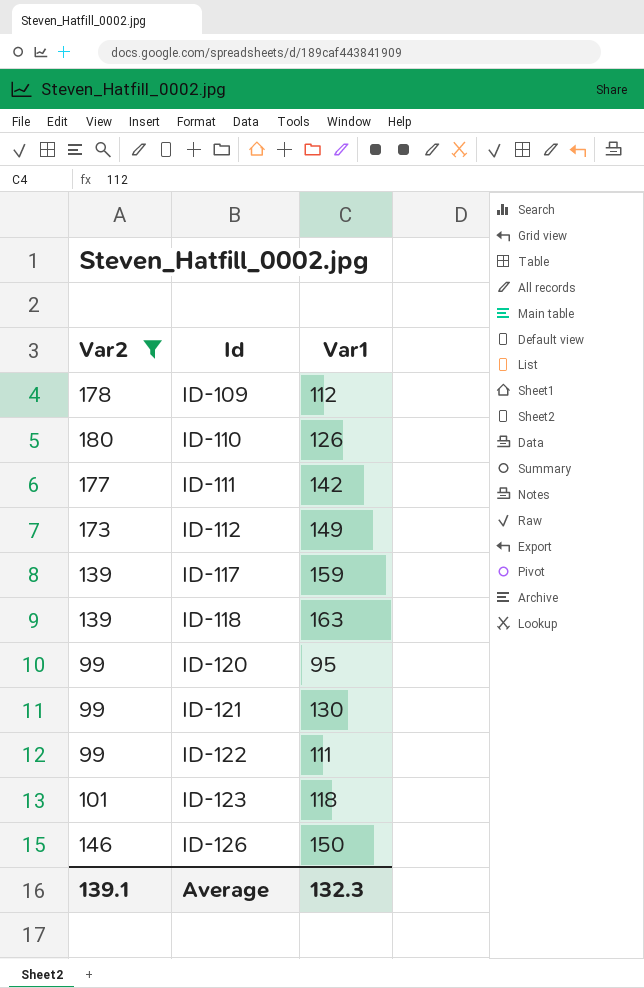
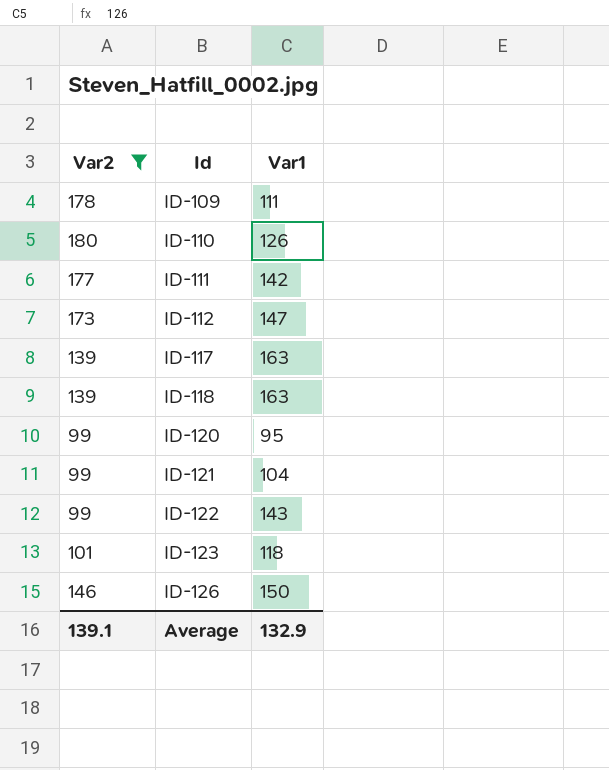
ID-109 | Var1: 112 -> 111
ID-112 | Var1: 149 -> 147
ID-117 | Var1: 159 -> 163
ID-121 | Var1: 130 -> 104
ID-122 | Var1: 111 -> 143
Average | Var1: 132.3 -> 132.9

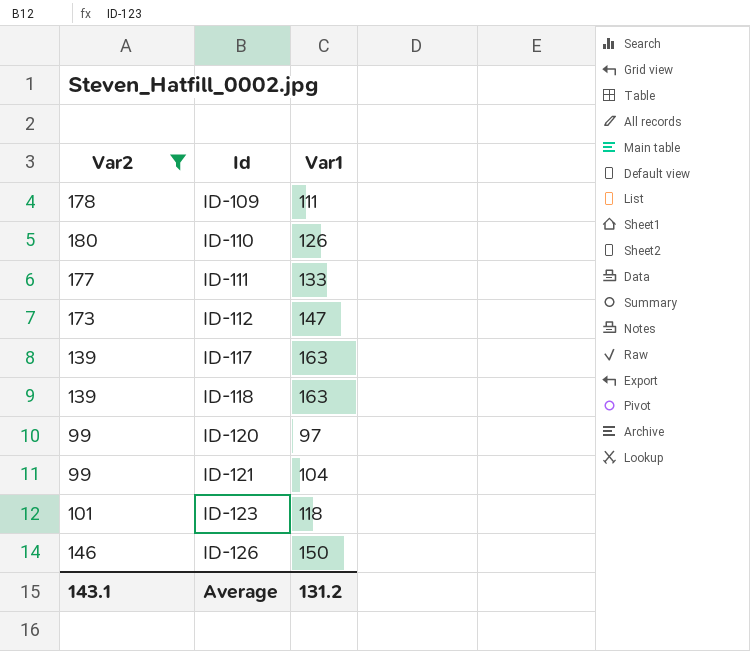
row ID-122: 99 | 143 -> none
ID-111 | Var1: 142 -> 133
ID-120 | Var1: 95 -> 97
Average | Var2: 139.1 -> 143.1
Average | Var1: 132.9 -> 131.2

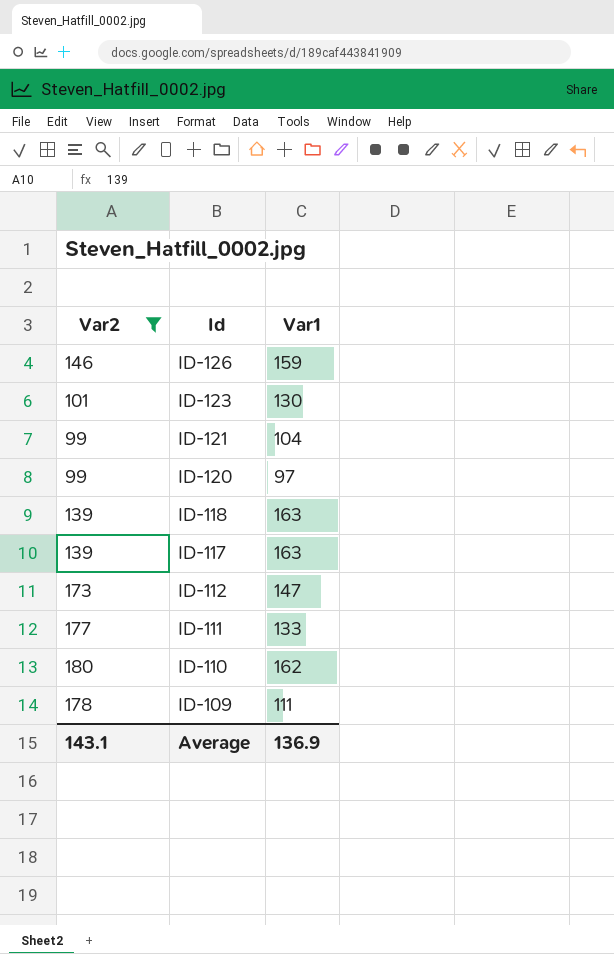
row order: Id ascending -> Id descending
ID-126 | Var1: 150 -> 159
ID-123 | Var1: 118 -> 130
ID-110 | Var1: 126 -> 162
Average | Var1: 131.2 -> 136.9

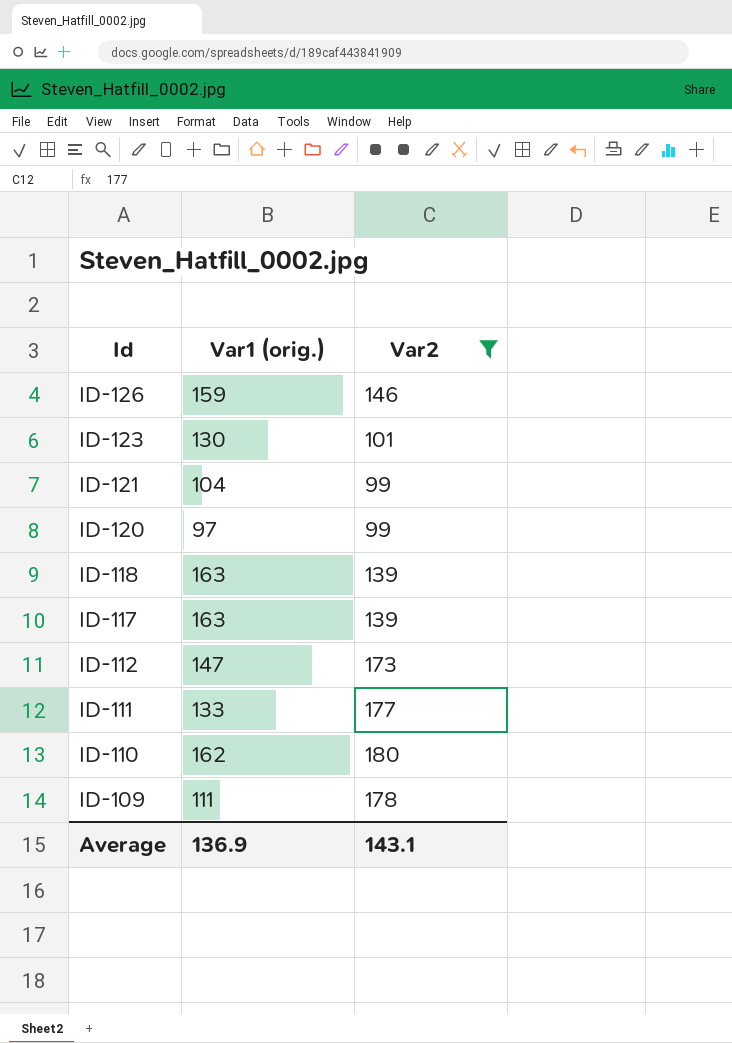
column name: Var1 -> Var1 (orig.)
column Var2 | position: 1 -> 3

